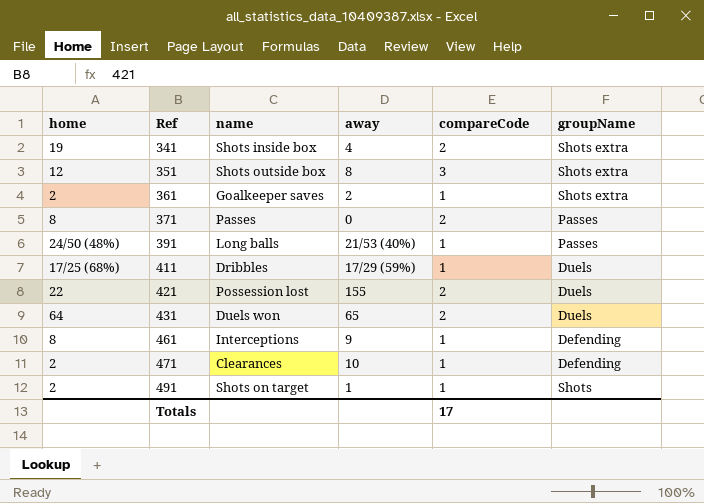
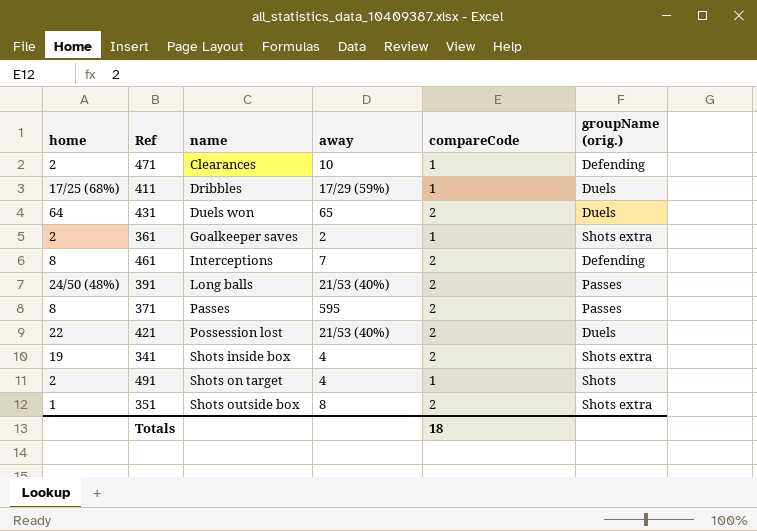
row order: Ref ascending -> name ascending
column name: groupName -> groupName (orig.)
461 | away: 9 -> 7
461 | compareCode: 1 -> 2
391 | compareCode: 1 -> 2
371 | away: 0 -> 595
421 | away: 155 -> 21/53 (40%)
491 | away: 1 -> 4
351 | home: 12 -> 1
351 | compareCode: 3 -> 2
Totals | compareCode: 17 -> 18

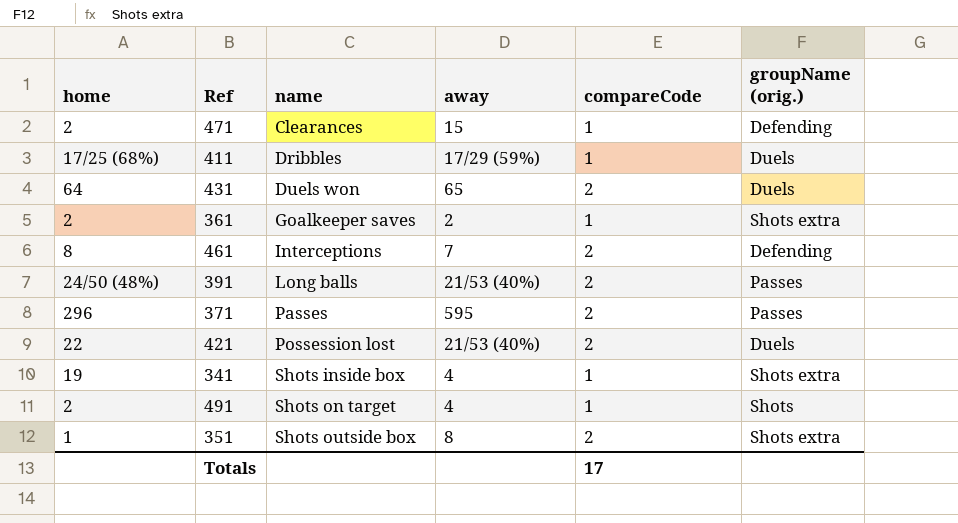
471 | away: 10 -> 15
371 | home: 8 -> 296
341 | compareCode: 2 -> 1
Totals | compareCode: 18 -> 17

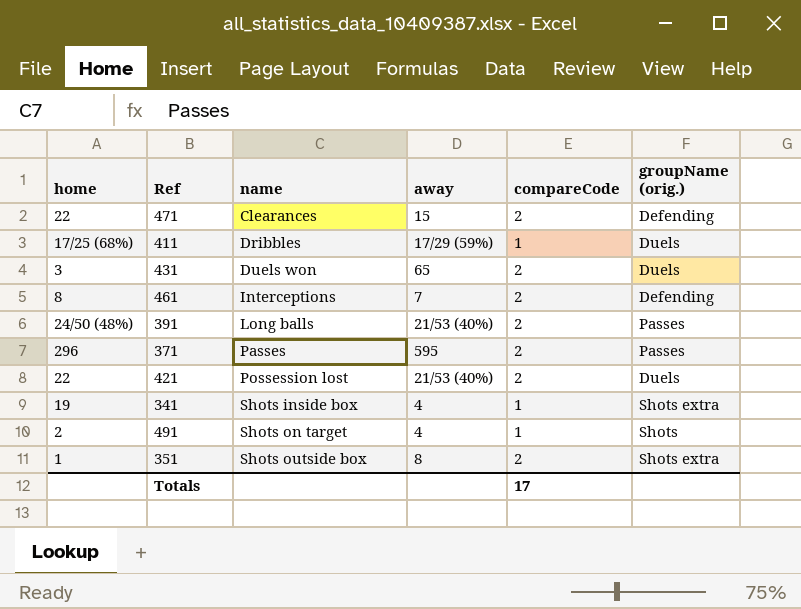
row 361: 2 | Goalkeeper saves | 2 | 1 | Shots extra -> none
471 | home: 2 -> 22
471 | compareCode: 1 -> 2
431 | home: 64 -> 3

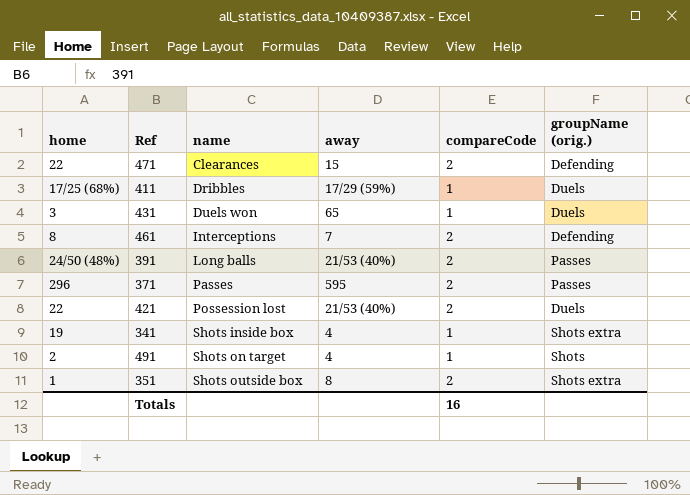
431 | compareCode: 2 -> 1
Totals | compareCode: 17 -> 16

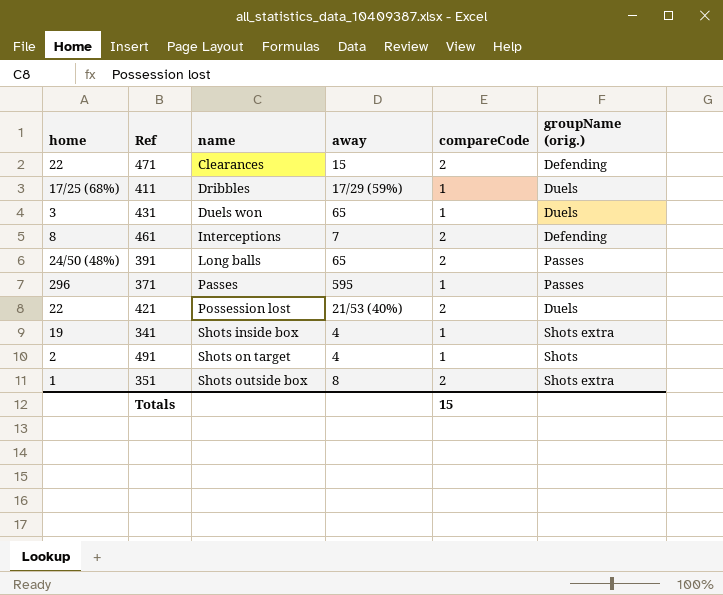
391 | away: 21/53 (40%) -> 65
371 | compareCode: 2 -> 1
Totals | compareCode: 16 -> 15

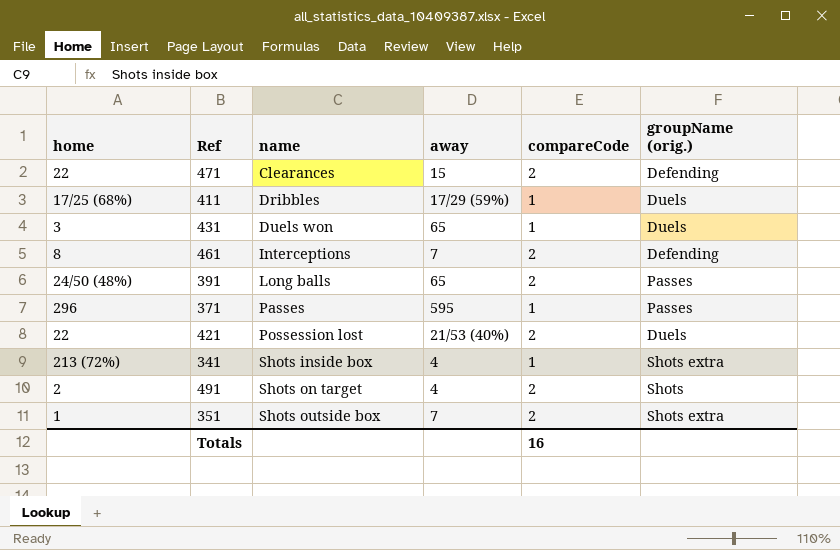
341 | home: 19 -> 213 (72%)
491 | compareCode: 1 -> 2
351 | away: 8 -> 7
Totals | compareCode: 15 -> 16

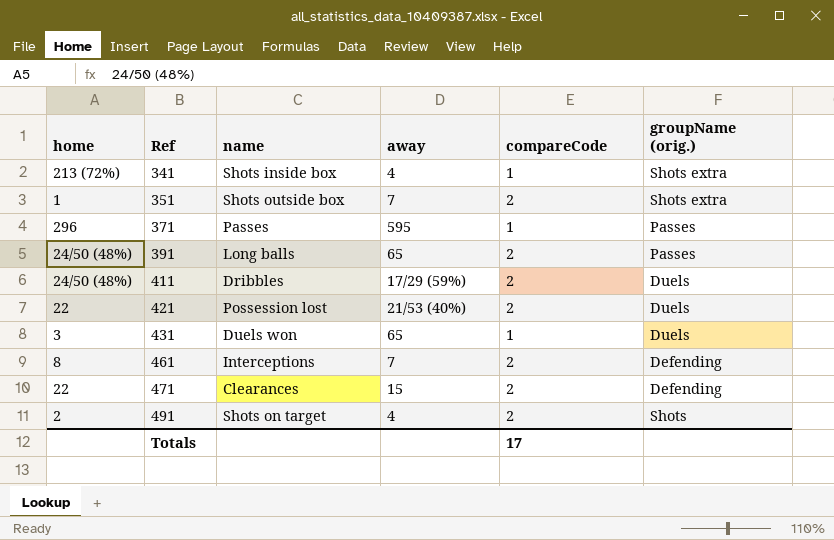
row order: name ascending -> Ref ascending
411 | home: 17/25 (68%) -> 24/50 (48%)
411 | compareCode: 1 -> 2
Totals | compareCode: 16 -> 17

